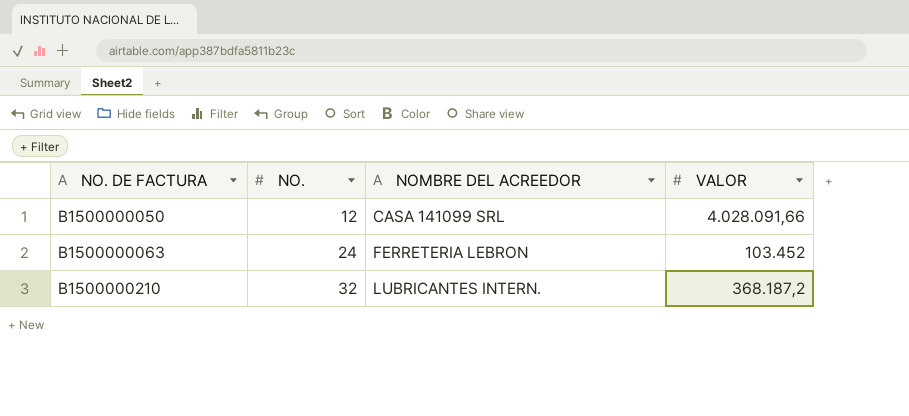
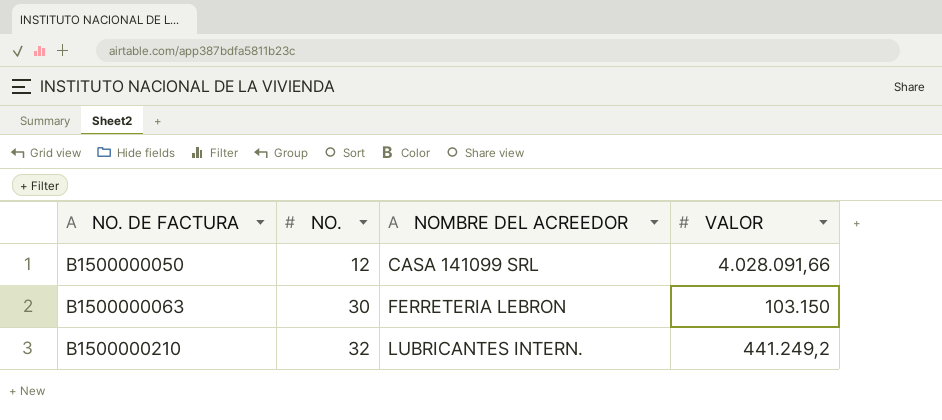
B1500000063 | NO.: 24 -> 30
B1500000063 | VALOR: 103.452 -> 103.150
B1500000210 | VALOR: 368.187,2 -> 441.249,2

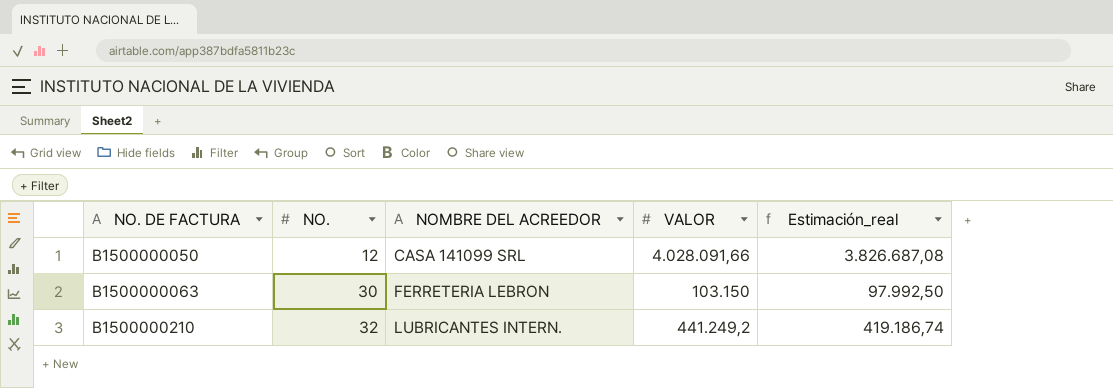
column Estimación_real | formula: none -> [VALOR] * 0,95

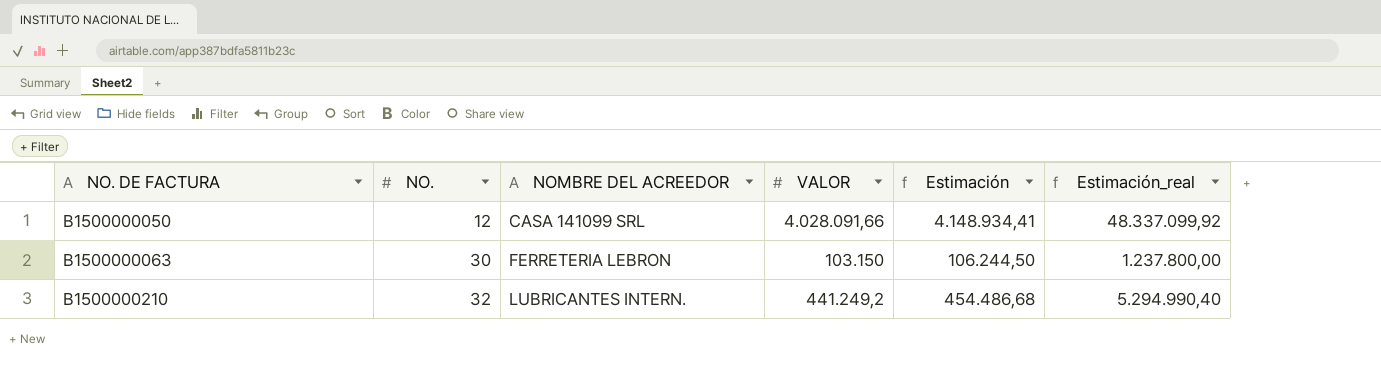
column Estimación | formula: none -> [VALOR] * 1,03
column Estimación_real | formula: [VALOR] * 0,95 -> [VALOR] * 12

